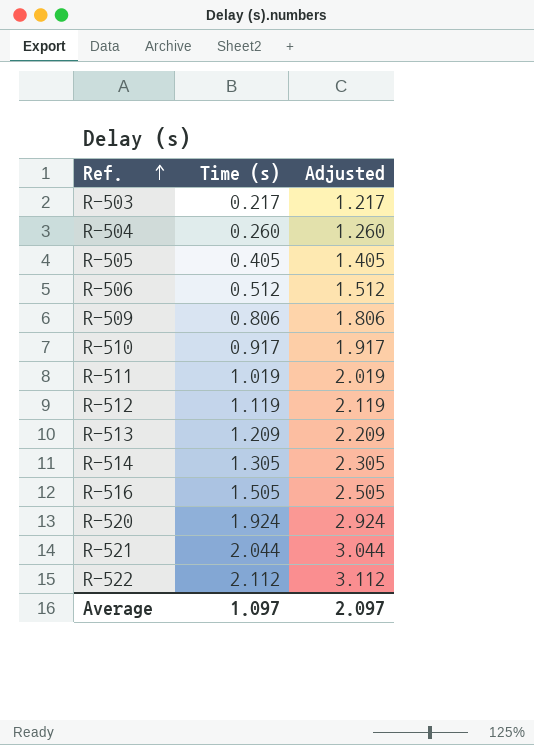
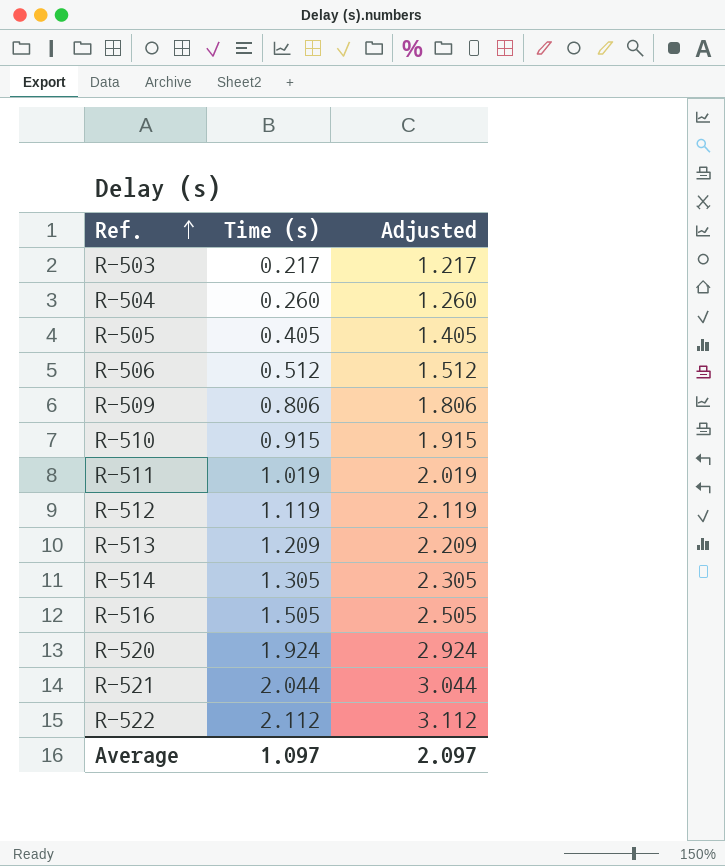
R-510 | Time (s): 0.917 -> 0.915
R-510 | Adjusted: 1.917 -> 1.915

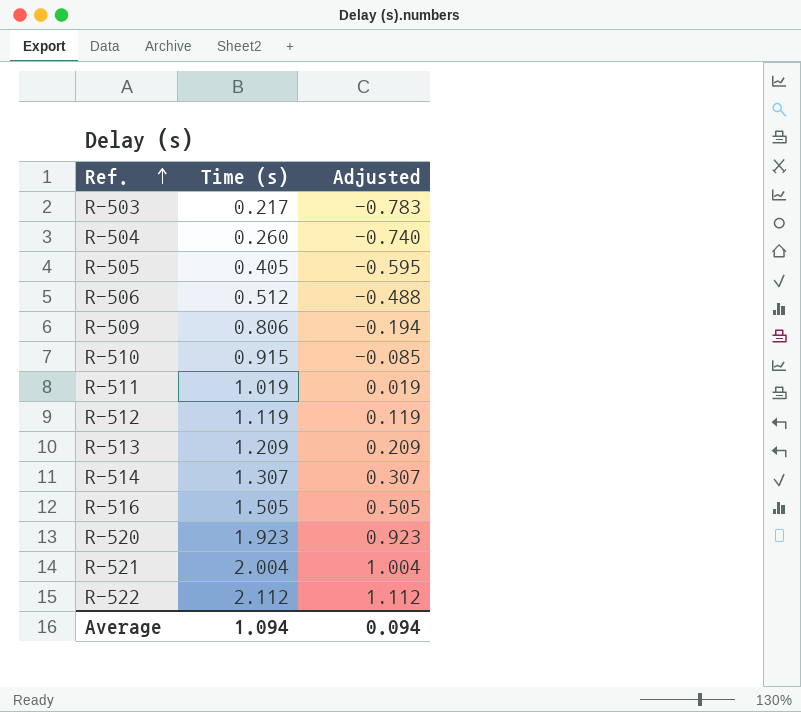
column Adjusted | formula: [Time (s)] + 1 -> [Time (s)] - 1
R-514 | Time (s): 1.305 -> 1.307
R-520 | Time (s): 1.924 -> 1.923
R-521 | Time (s): 2.044 -> 2.004
Average | Time (s): 1.097 -> 1.094
Average | Adjusted: 2.097 -> 0.094

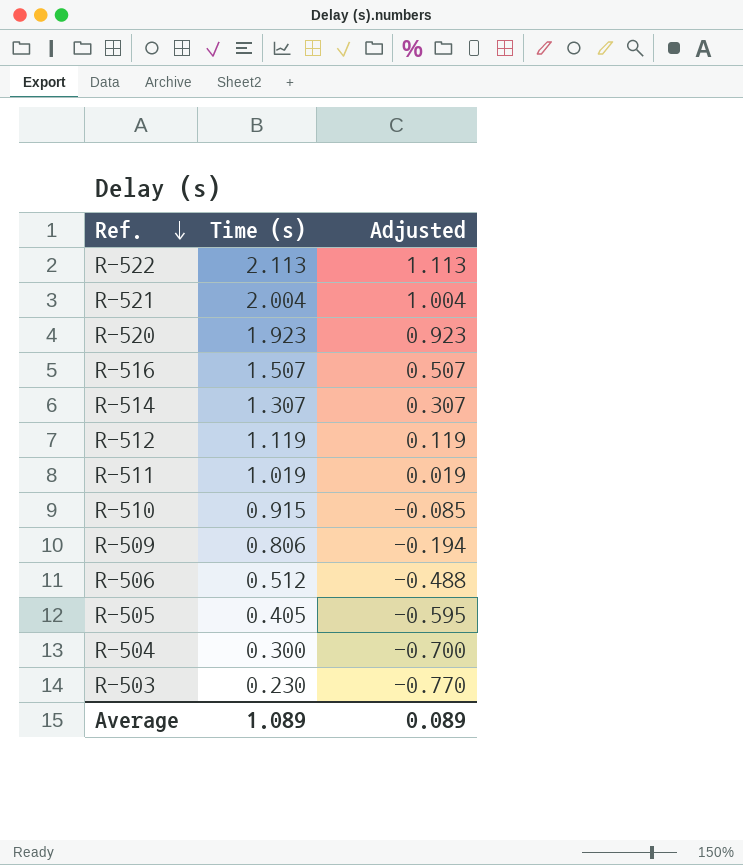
row order: Ref. ascending -> Ref. descending
row R-513: 1.209 | 0.209 -> none
R-522 | Time (s): 2.112 -> 2.113
R-522 | Adjusted: 1.112 -> 1.113
R-516 | Time (s): 1.505 -> 1.507
R-516 | Adjusted: 0.505 -> 0.507
R-504 | Time (s): 0.260 -> 0.300
R-504 | Adjusted: -0.740 -> -0.700
R-503 | Time (s): 0.217 -> 0.230
R-503 | Adjusted: -0.783 -> -0.770
Average | Time (s): 1.094 -> 1.089
Average | Adjusted: 0.094 -> 0.089

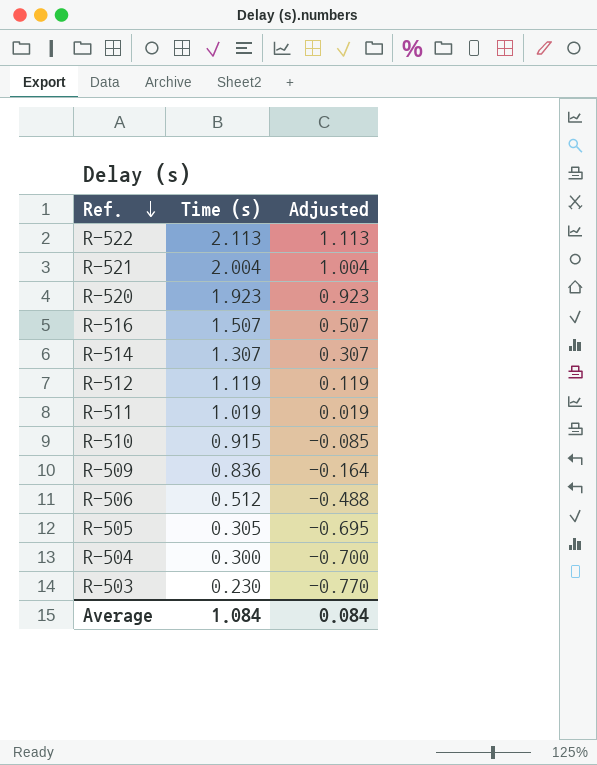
R-509 | Time (s): 0.806 -> 0.836
R-509 | Adjusted: -0.194 -> -0.164
R-505 | Time (s): 0.405 -> 0.305
R-505 | Adjusted: -0.595 -> -0.695
Average | Time (s): 1.089 -> 1.084
Average | Adjusted: 0.089 -> 0.084

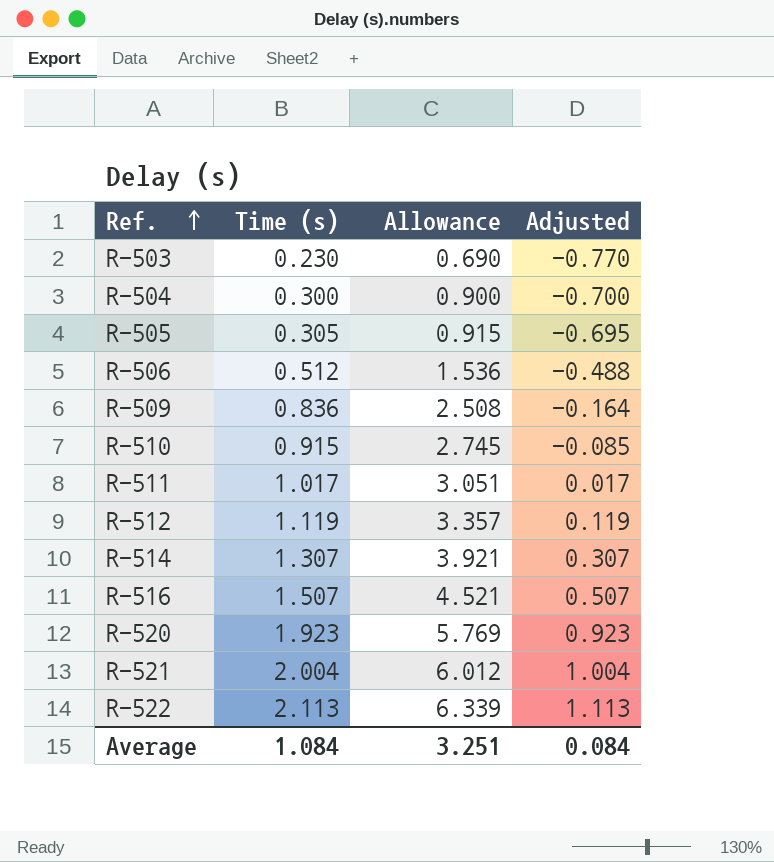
row order: Ref. descending -> Ref. ascending
column Allowance | formula: none -> [Time (s)] * 3
R-511 | Time (s): 1.019 -> 1.017
R-511 | Adjusted: 0.019 -> 0.017

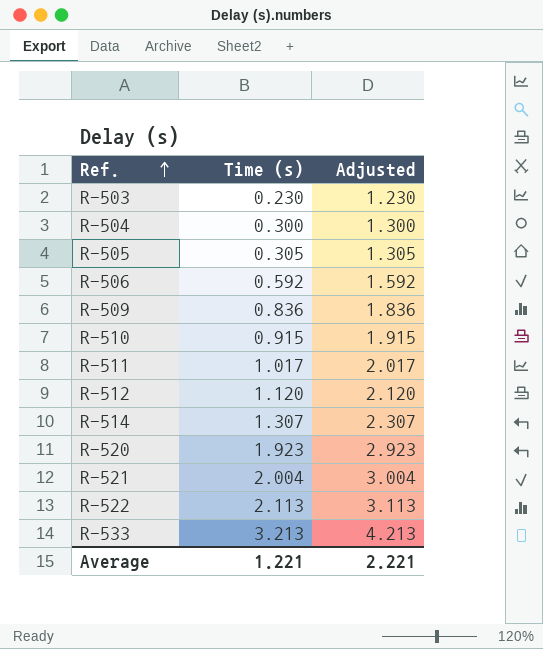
column Allowance | formula: [Time (s)] * 3 -> none
column Adjusted | formula: [Time (s)] - 1 -> [Time (s)] + 1
row R-516: 1.507 | 4.521 | 0.507 -> none
R-506 | Time (s): 0.512 -> 0.592
R-512 | Time (s): 1.119 -> 1.120
row R-533: none -> 3.213 | 4.213
Average | Time (s): 1.084 -> 1.221
Average | Adjusted: 0.084 -> 2.221

